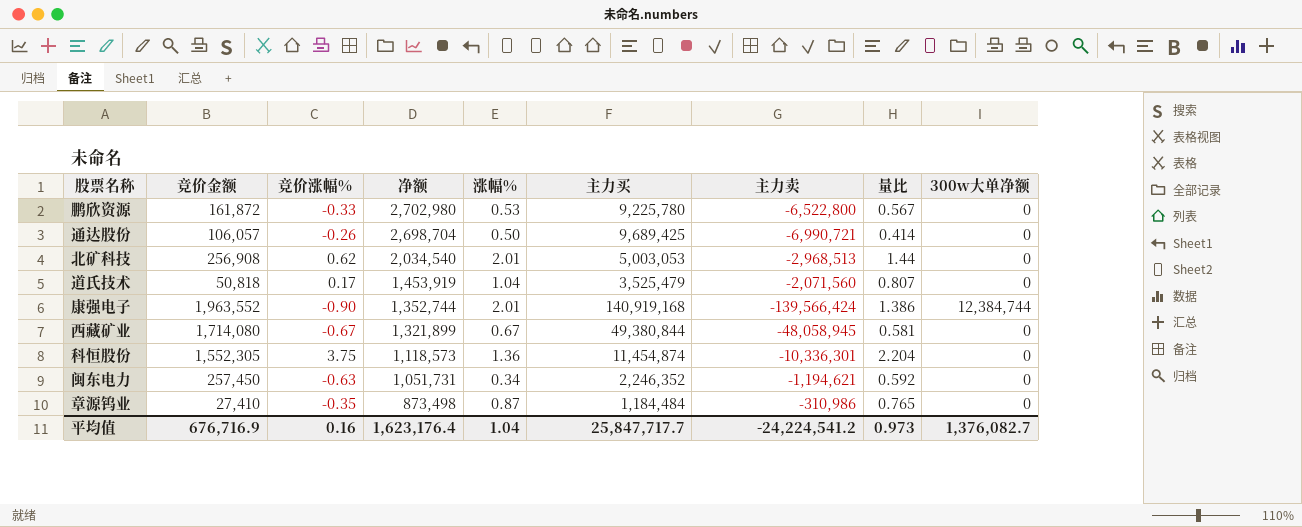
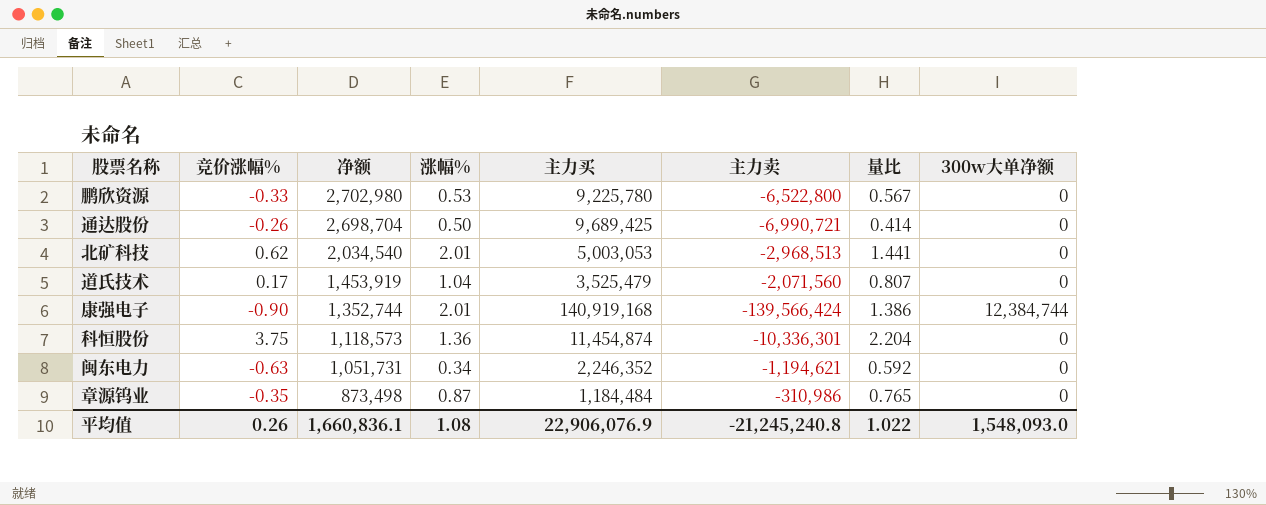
column 竞价金额 | position: 2 -> none
row 西藏矿业: 1,714,080 | -0.67 | 1,321,899 | 0.67 | 49,380,844 | -48,058,945 | 0.581 | 0 -> none
北矿科技 | 量比: 1.44 -> 1.441
平均值 | 竞价涨幅%: 0.16 -> 0.26
平均值 | 净额: 1,623,176.4 -> 1,660,836.1
平均值 | 涨幅%: 1.04 -> 1.08
平均值 | 主力买: 25,847,717.7 -> 22,906,076.9
平均值 | 主力卖: -24,224,541.2 -> -21,245,240.8
平均值 | 量比: 0.973 -> 1.022
平均值 | 300w大单净额: 1,376,082.7 -> 1,548,093.0

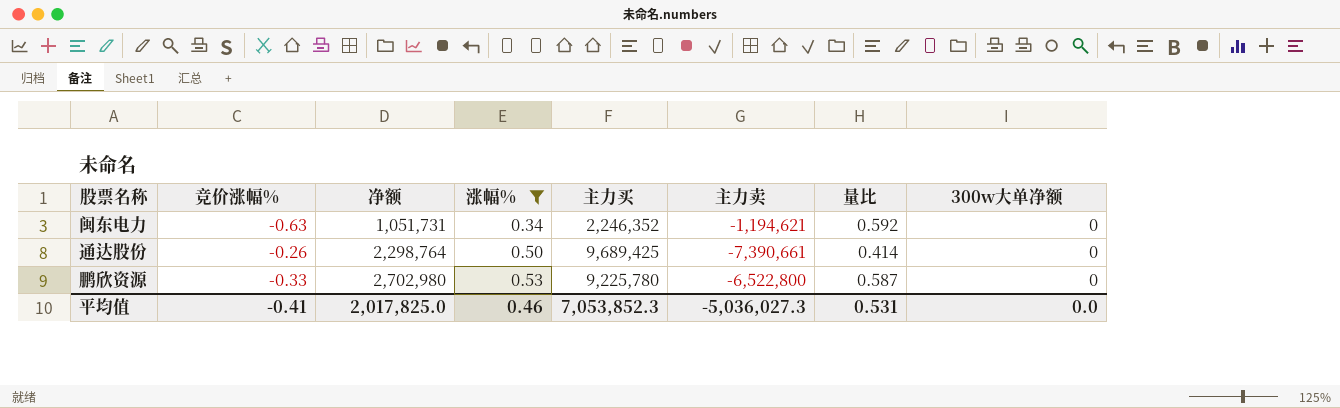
filter: none -> 涨幅% <= 0.53
row order: 净额 descending -> 净额 ascending
通达股份 | 净额: 2,698,704 -> 2,298,764
通达股份 | 主力卖: -6,990,721 -> -7,390,661
鹏欣资源 | 量比: 0.567 -> 0.587
平均值 | 竞价涨幅%: 0.26 -> -0.41
平均值 | 净额: 1,660,836.1 -> 2,017,825.0
平均值 | 涨幅%: 1.08 -> 0.46
平均值 | 主力买: 22,906,076.9 -> 7,053,852.3
平均值 | 主力卖: -21,245,240.8 -> -5,036,027.3
平均值 | 量比: 1.022 -> 0.531
平均值 | 300w大单净额: 1,548,093.0 -> 0.0

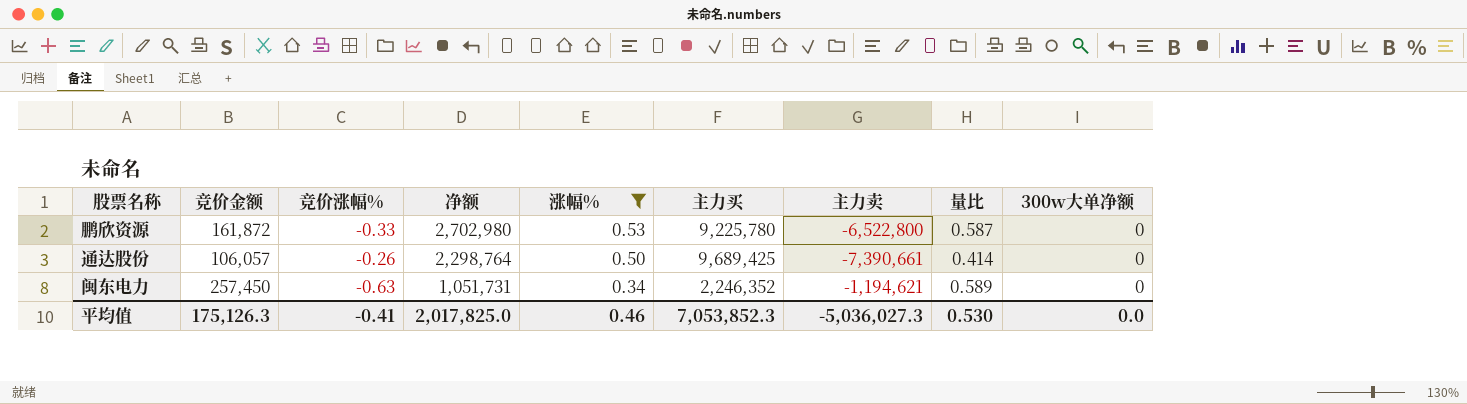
row order: 净额 ascending -> 净额 descending
column 竞价金额 | position: none -> 2
闽东电力 | 量比: 0.592 -> 0.589
平均值 | 量比: 0.531 -> 0.530

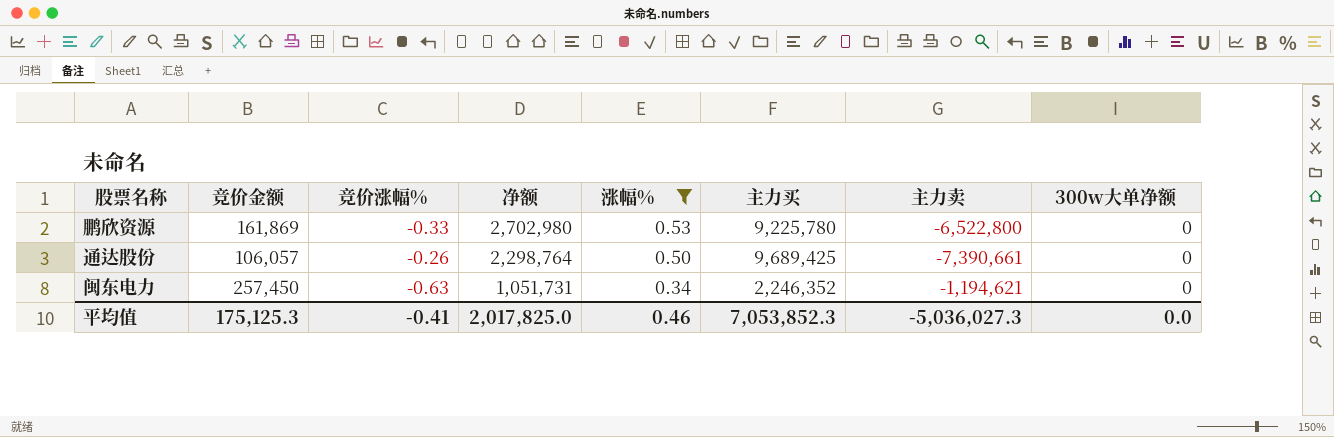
column 量比 | position: 8 -> none
鹏欣资源 | 竞价金额: 161,872 -> 161,869
平均值 | 竞价金额: 175,126.3 -> 175,125.3

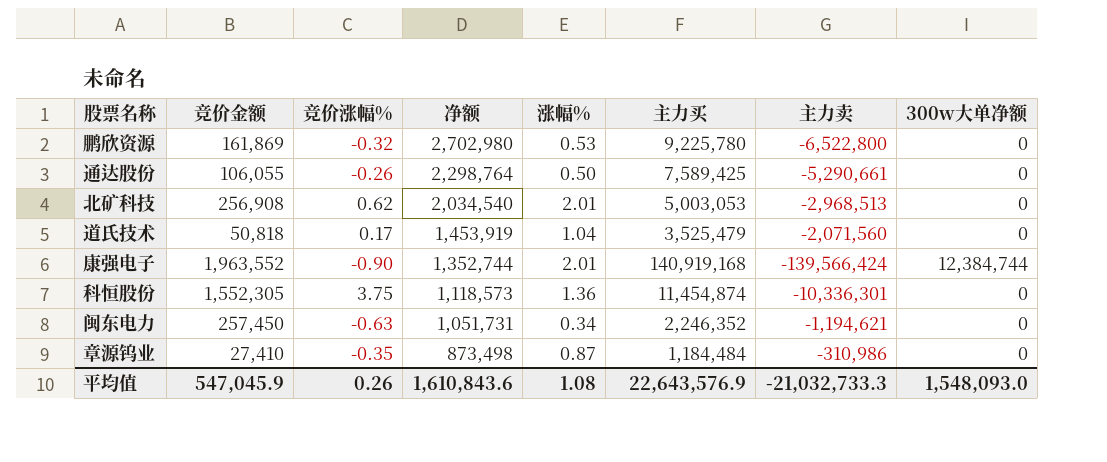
filter: 涨幅% <= 0.53 -> none
鹏欣资源 | 竞价涨幅%: -0.33 -> -0.32
通达股份 | 竞价金额: 106,057 -> 106,055
通达股份 | 主力买: 9,689,425 -> 7,589,425
通达股份 | 主力卖: -7,390,661 -> -5,290,661
平均值 | 竞价金额: 175,125.3 -> 547,045.9
平均值 | 竞价涨幅%: -0.41 -> 0.26
平均值 | 净额: 2,017,825.0 -> 1,610,843.6
平均值 | 涨幅%: 0.46 -> 1.08
平均值 | 主力买: 7,053,852.3 -> 22,643,576.9
平均值 | 主力卖: -5,036,027.3 -> -21,032,733.3
平均值 | 300w大单净额: 0.0 -> 1,548,093.0

